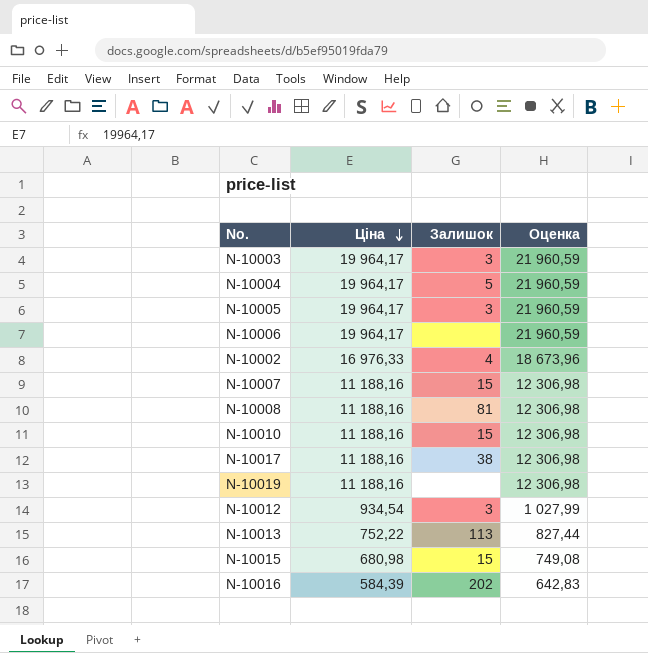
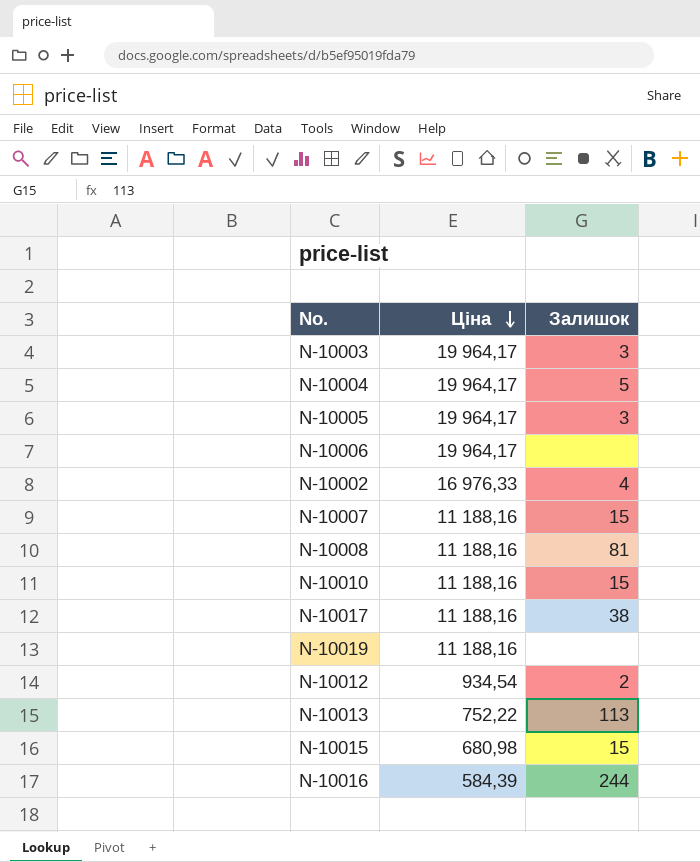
column Оценка | formula: [Ціна] * 1,1 -> none
N-10012 | Залишок: 3 -> 2
N-10016 | Залишок: 202 -> 244

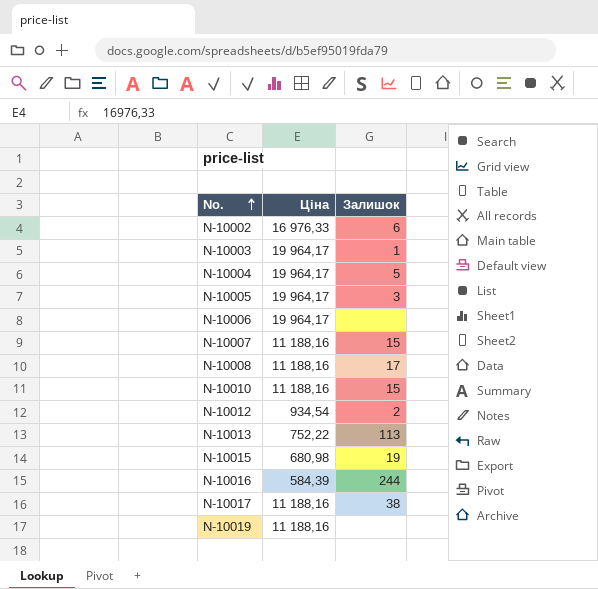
row order: Ціна descending -> No. ascending
N-10002 | Залишок: 4 -> 6
N-10003 | Залишок: 3 -> 1
N-10008 | Залишок: 81 -> 17
N-10015 | Залишок: 15 -> 19

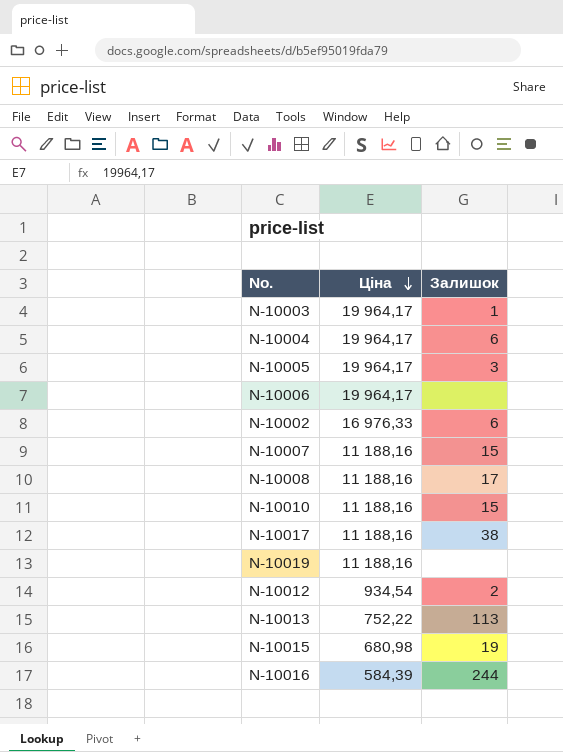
row order: No. ascending -> Ціна descending
N-10004 | Залишок: 5 -> 6

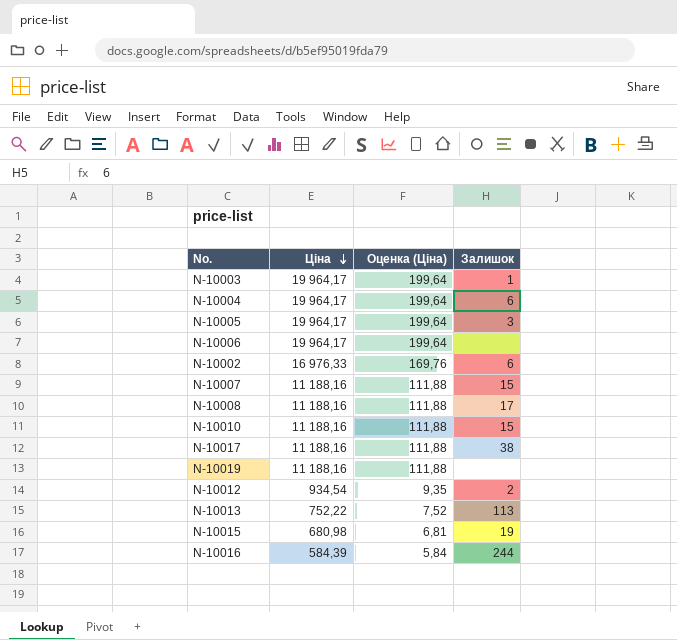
column Оценка (Ціна) | formula: none -> [Ціна] * 0,01

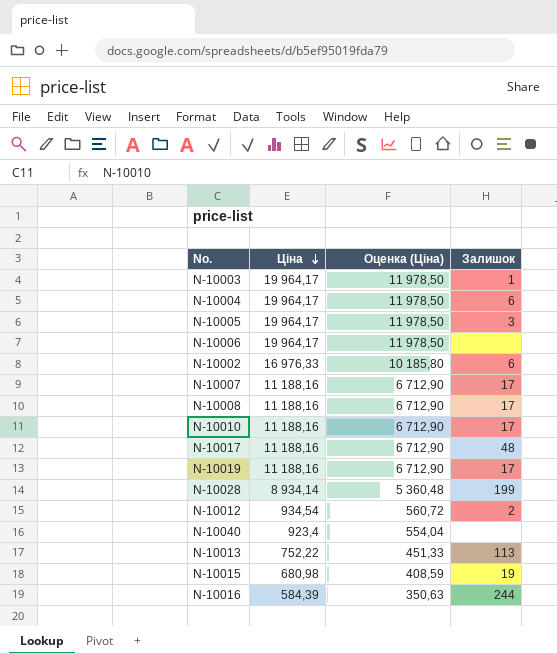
column Оценка (Ціна) | formula: [Ціна] * 0,01 -> [Ціна] * 0,6
N-10007 | Залишок: 15 -> 17
N-10010 | Залишок: 15 -> 17
N-10017 | Залишок: 38 -> 48
N-10019 | Залишок: none -> 17
row N-10028: none -> 8 934,14 | 5 360,48 | 199
row N-10040: none -> 923,4 | 554,04 | none

